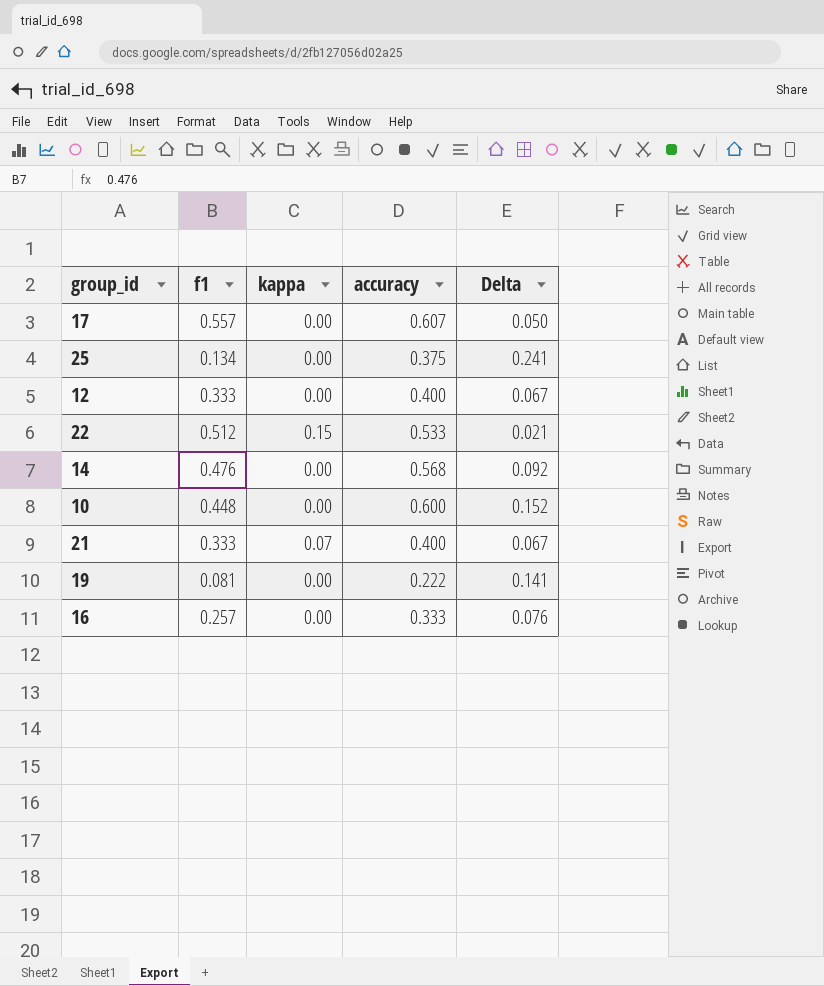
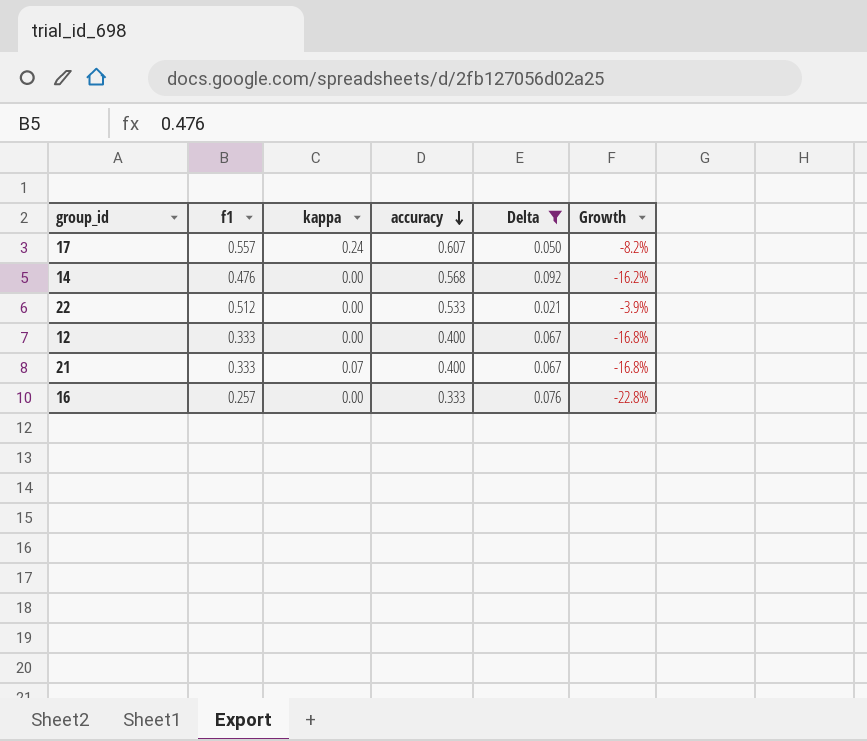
filter: none -> Delta <= 0.092
row order: none -> accuracy descending
column Growth | formula: none -> ([f1] - [accuracy]) / [accuracy]
17 | kappa: 0.00 -> 0.24
22 | kappa: 0.15 -> 0.00

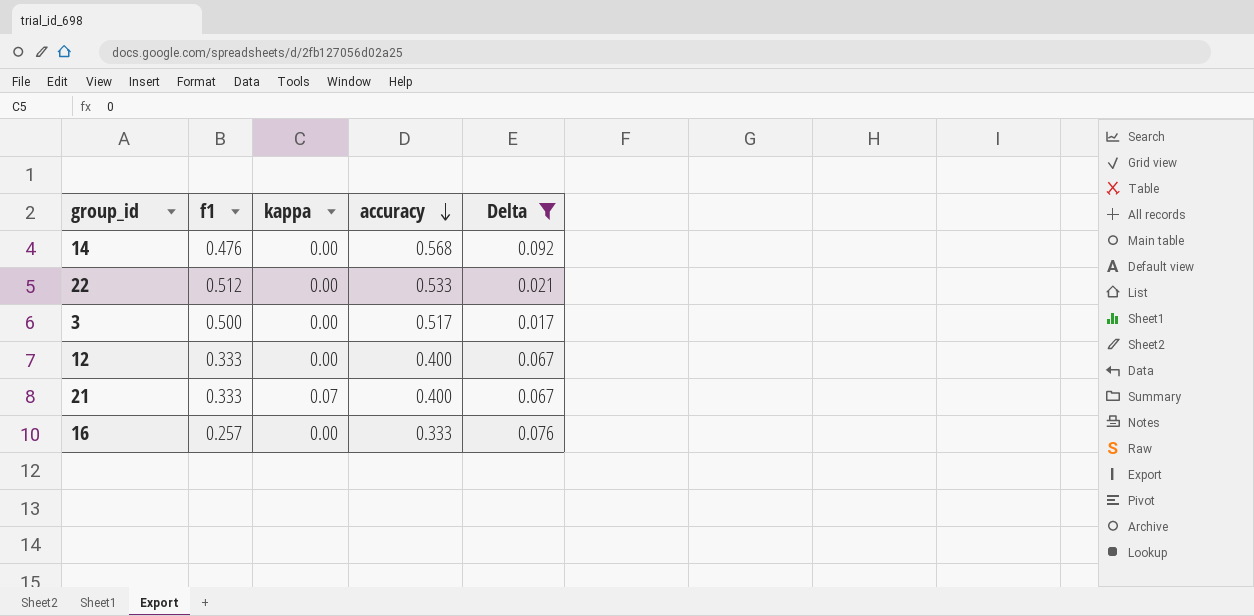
column Growth | formula: ([f1] - [accuracy]) / [accuracy] -> none
row 17: 0.557 | 0.24 | 0.607 | 0.050 | -8.2% -> none
row 3: none -> 0.500 | 0.00 | 0.517 | 0.017

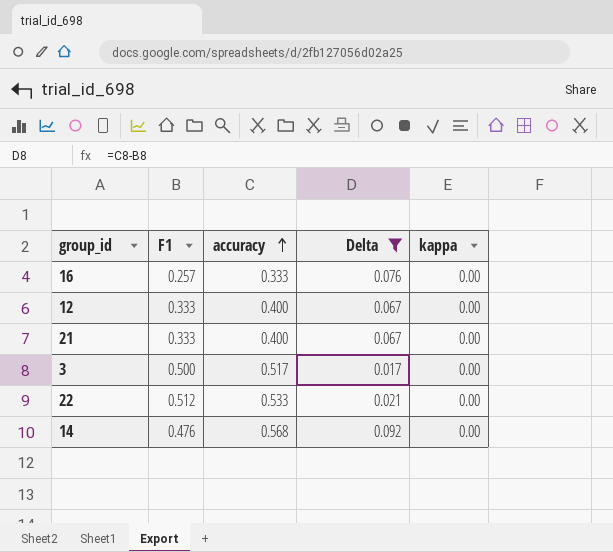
row order: accuracy descending -> accuracy ascending
column name: f1 -> F1
column kappa | position: 3 -> 5
21 | kappa: 0.07 -> 0.00

